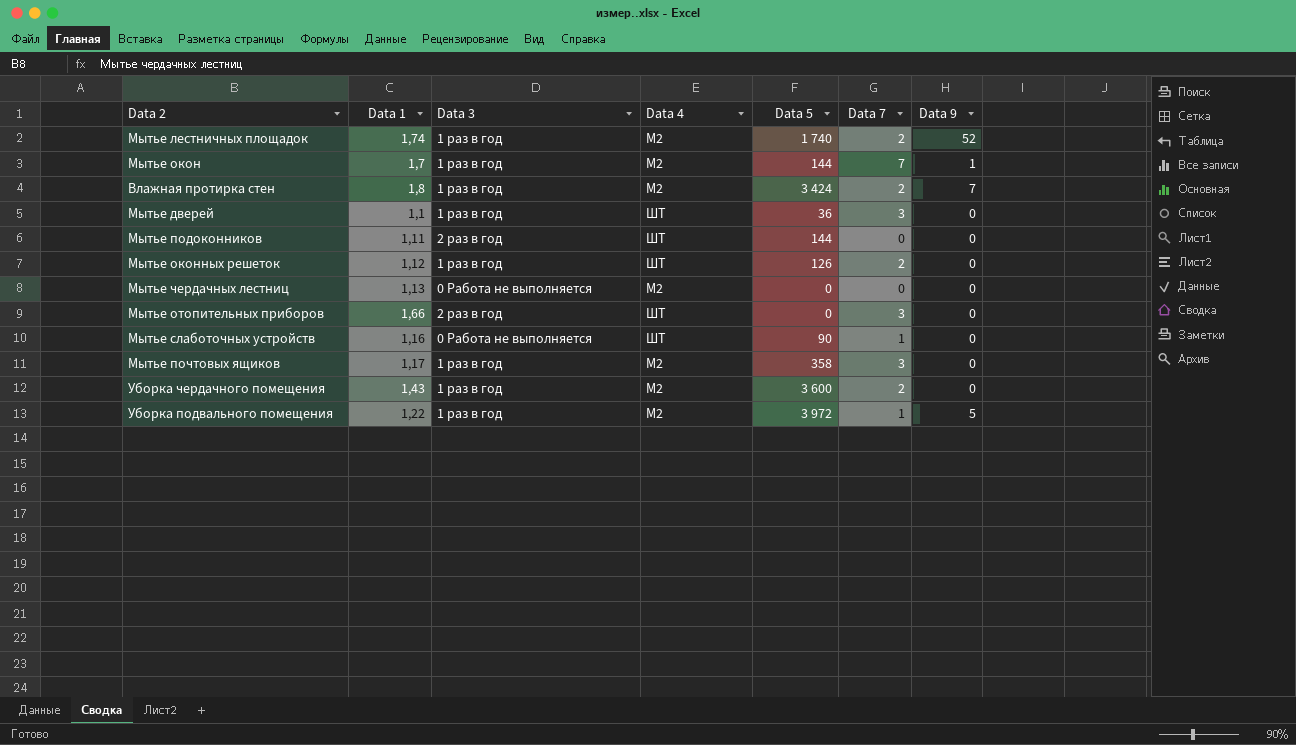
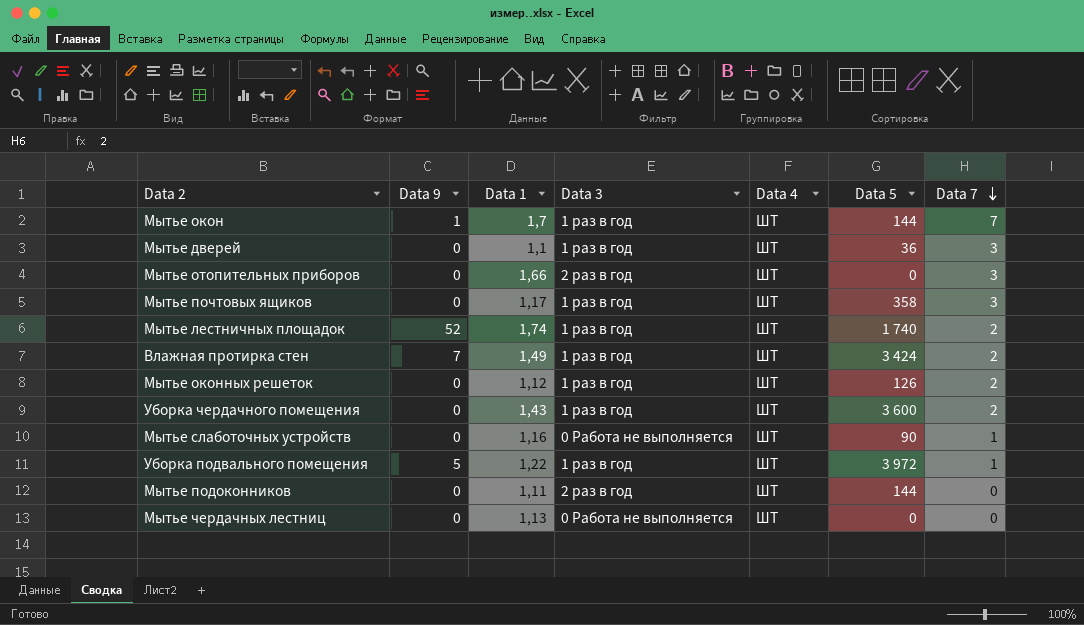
row order: none -> Data 7 descending
column Data 9 | position: 7 -> 2
Мытье окон | Data 4: М2 -> ШТ
Мытье почтовых ящиков | Data 4: М2 -> ШТ
Мытье лестничных площадок | Data 4: М2 -> ШТ
Влажная протирка стен | Data 1: 1,8 -> 1,49
Влажная протирка стен | Data 4: М2 -> ШТ
Уборка чердачного помещения | Data 4: М2 -> ШТ
Уборка подвального помещения | Data 4: М2 -> ШТ
Мытье чердачных лестниц | Data 4: М2 -> ШТ

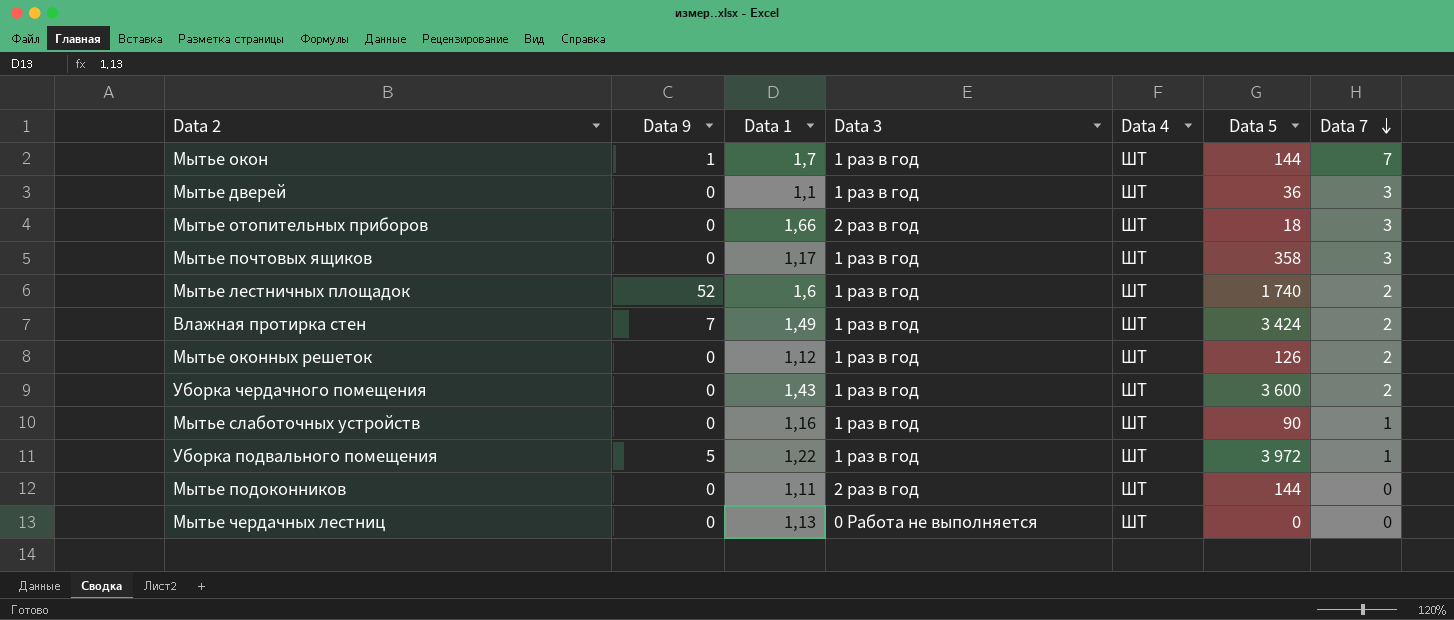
Мытье отопительных приборов | Data 5: 0 -> 18
Мытье лестничных площадок | Data 1: 1,74 -> 1,6
Мытье слаботочных устройств | Data 3: 0 Работа не выполняется -> 1 раз в год

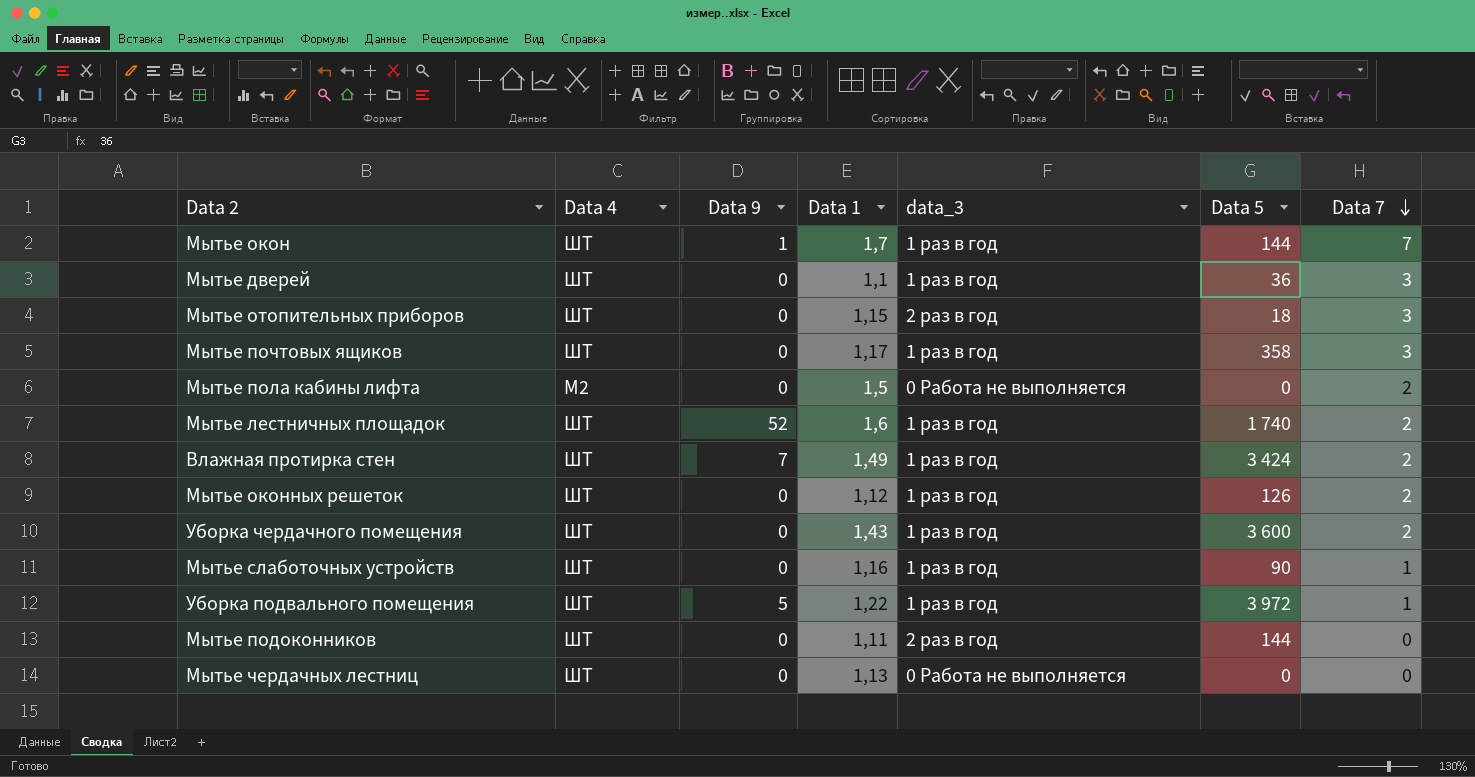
column Data 4 | position: 5 -> 2
column name: Data 3 -> data_3
Мытье отопительных приборов | Data 1: 1,66 -> 1,15
row Мытье пола кабины лифта: none -> М2 | 0 | 1,5 | 0 Работа не выполняется | 0 | 2

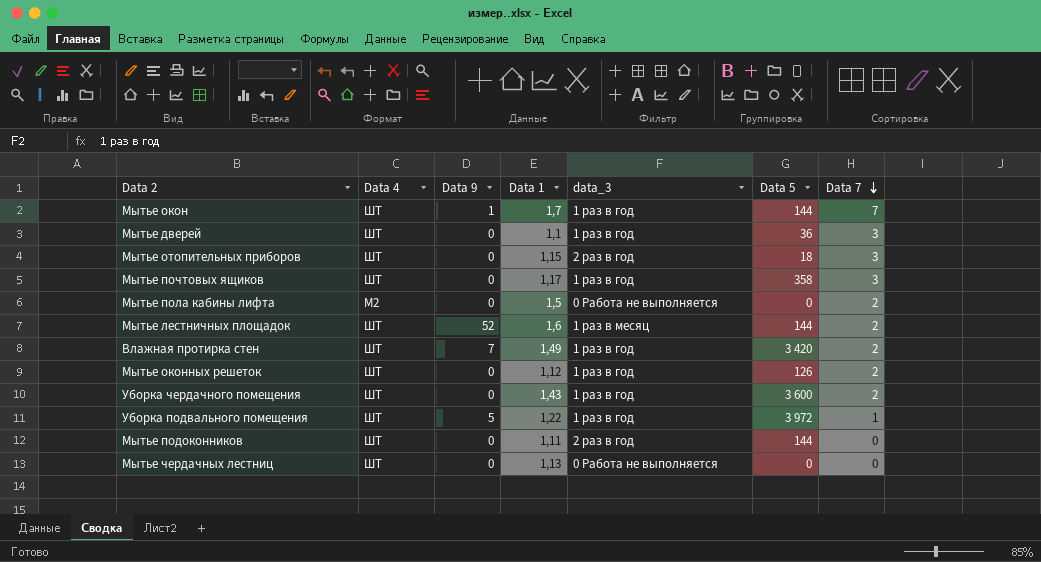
row Мытье слаботочных устройств: ШТ | 0 | 1,16 | 1 раз в год | 90 | 1 -> none
Мытье лестничных площадок | data_3: 1 раз в год -> 1 раз в месяц
Мытье лестничных площадок | Data 5: 1 740 -> 144
Влажная протирка стен | Data 5: 3 424 -> 3 420

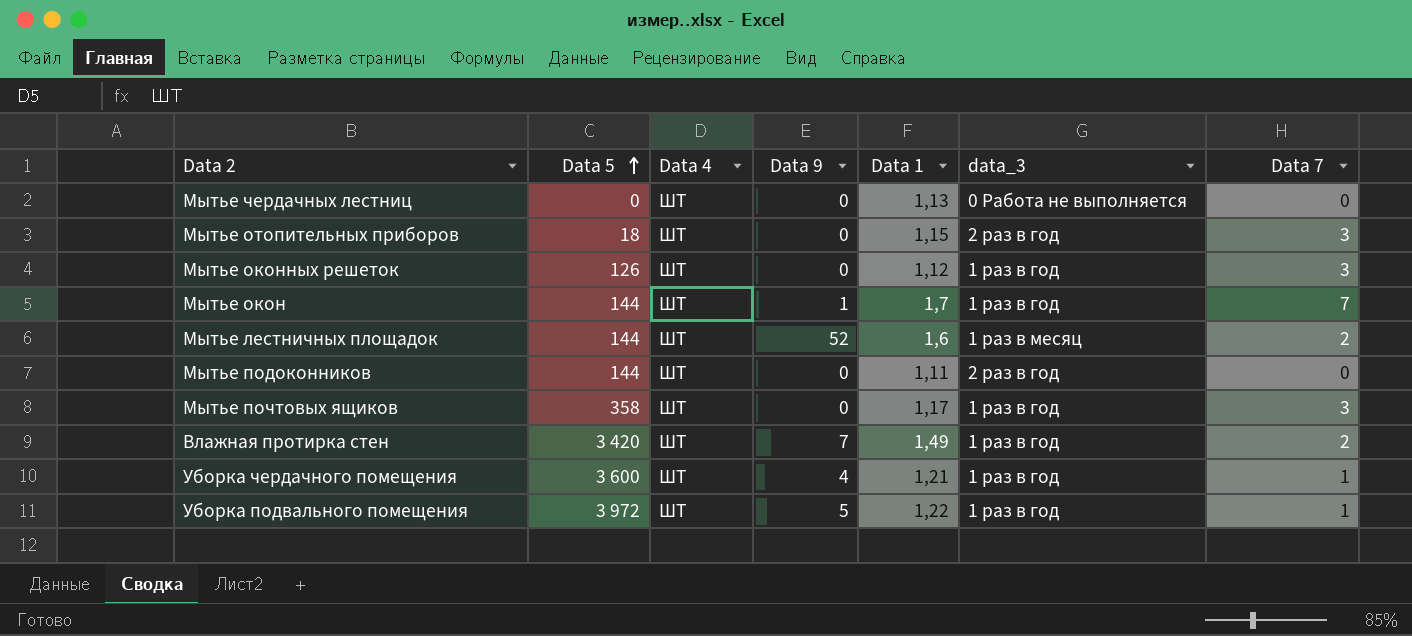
row order: Data 7 descending -> Data 5 ascending
column Data 5 | position: 6 -> 2
row Мытье дверей: ШТ | 0 | 1,1 | 1 раз в год | 36 | 3 -> none
row Мытье пола кабины лифта: М2 | 0 | 1,5 | 0 Работа не выполняется | 0 | 2 -> none
Мытье оконных решеток | Data 7: 2 -> 3
Уборка чердачного помещения | Data 9: 0 -> 4
Уборка чердачного помещения | Data 1: 1,43 -> 1,21
Уборка чердачного помещения | Data 7: 2 -> 1

